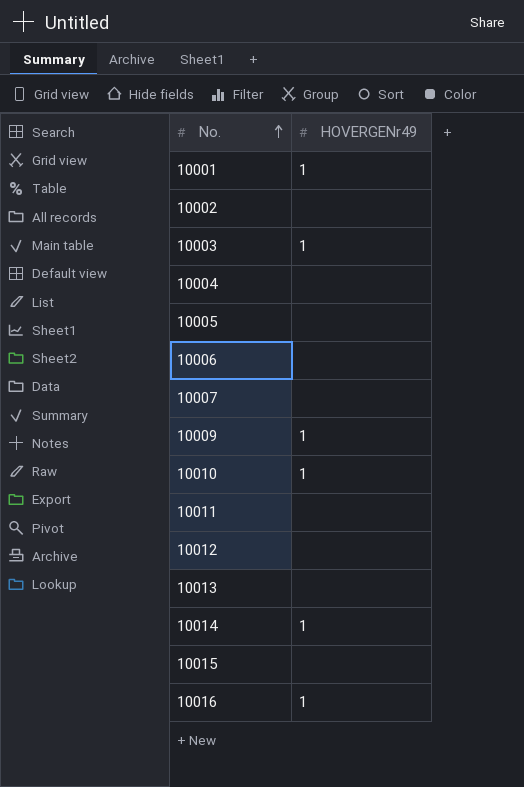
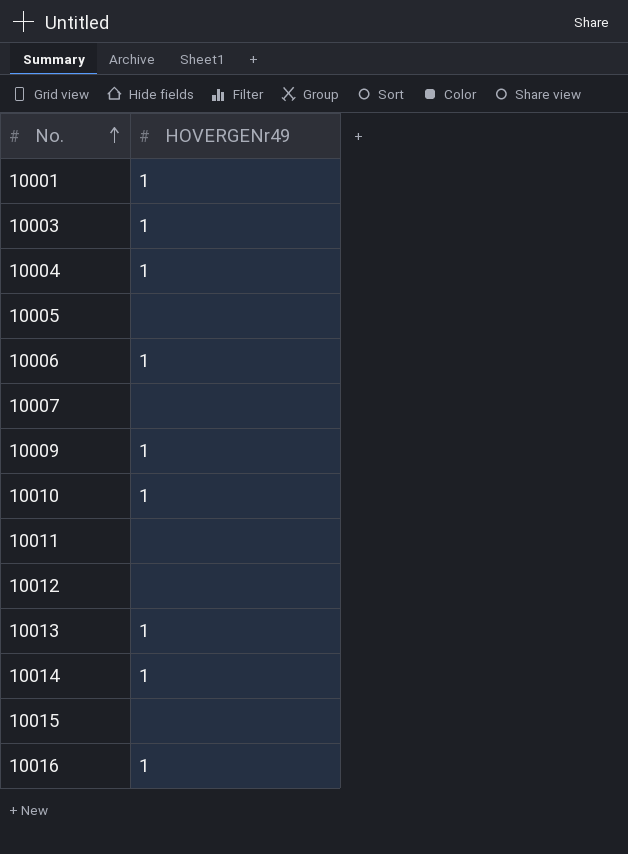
row 10002: none -> none
10004 | HOVERGENr49: none -> 1
10006 | HOVERGENr49: none -> 1
10013 | HOVERGENr49: none -> 1

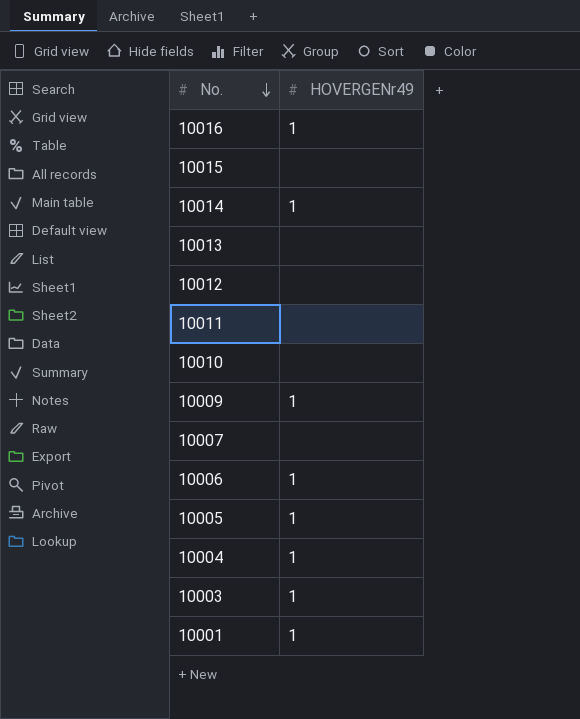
row order: No. ascending -> No. descending
10013 | HOVERGENr49: 1 -> none
10010 | HOVERGENr49: 1 -> none
10005 | HOVERGENr49: none -> 1

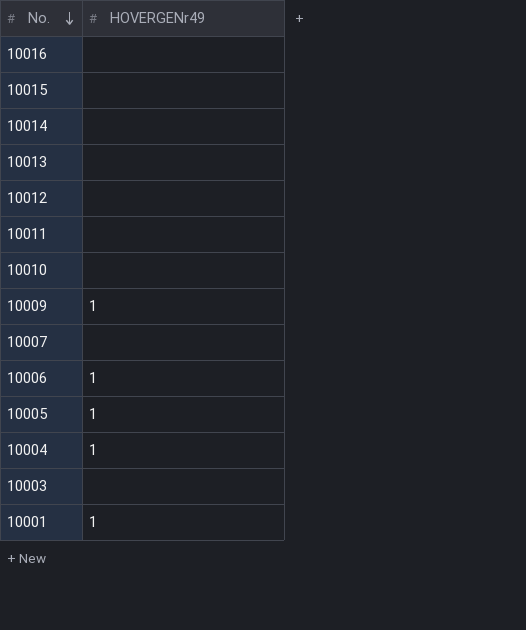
10016 | HOVERGENr49: 1 -> none
10014 | HOVERGENr49: 1 -> none
10003 | HOVERGENr49: 1 -> none

